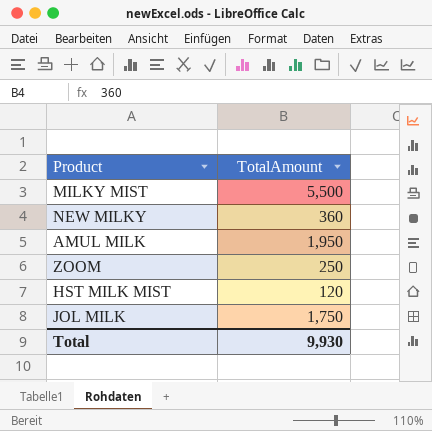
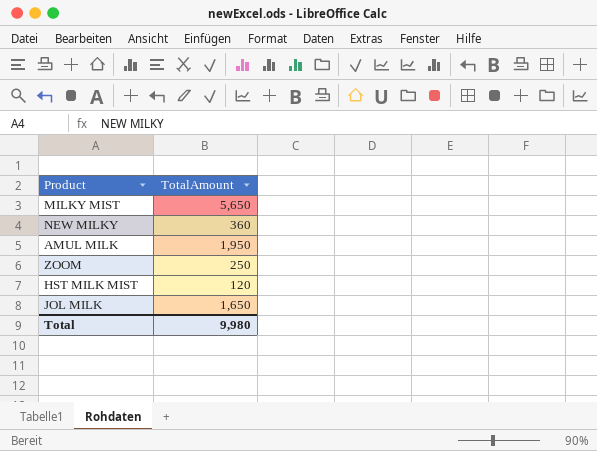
MILKY MIST | TotalAmount: 5,500 -> 5,650
JOL MILK | TotalAmount: 1,750 -> 1,650
Total | TotalAmount: 9,930 -> 9,980

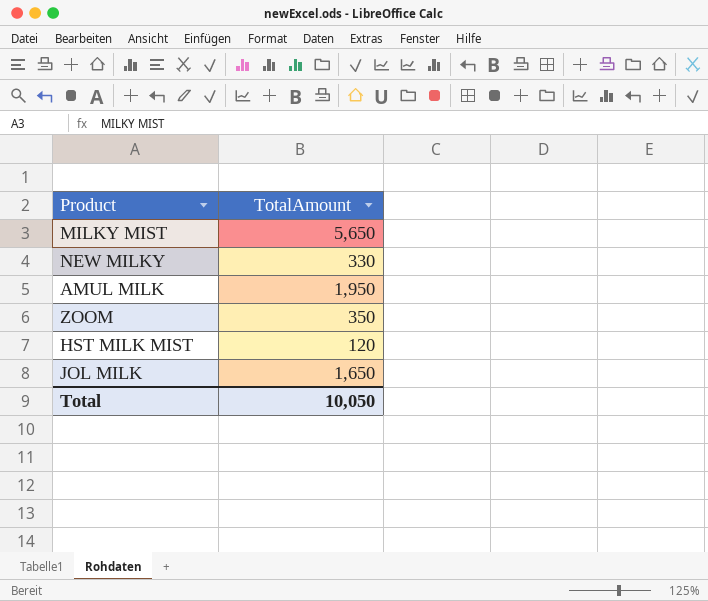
NEW MILKY | TotalAmount: 360 -> 330
ZOOM | TotalAmount: 250 -> 350
Total | TotalAmount: 9,980 -> 10,050

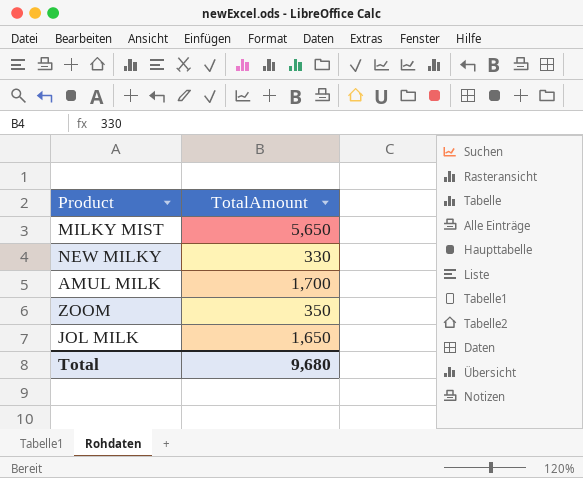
row HST MILK MIST: 120 -> none
AMUL MILK | TotalAmount: 1,950 -> 1,700
Total | TotalAmount: 10,050 -> 9,680

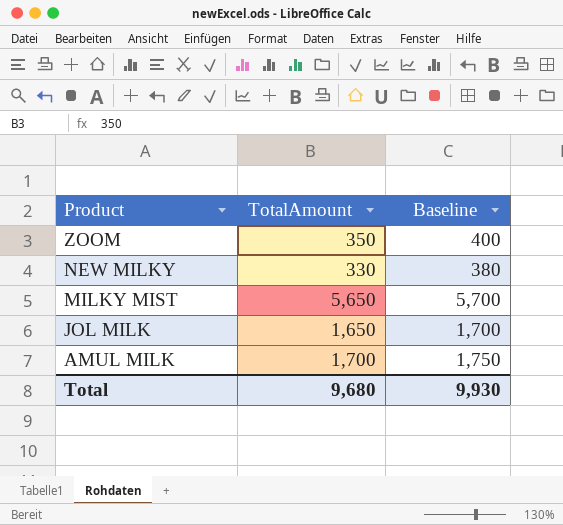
row order: none -> Product descending
column Baseline | formula: none -> [TotalAmount] + 50

